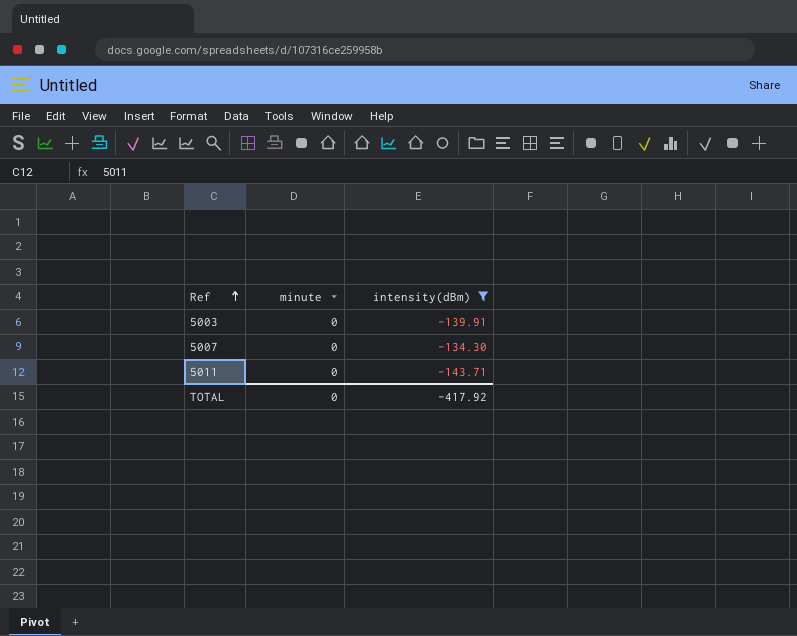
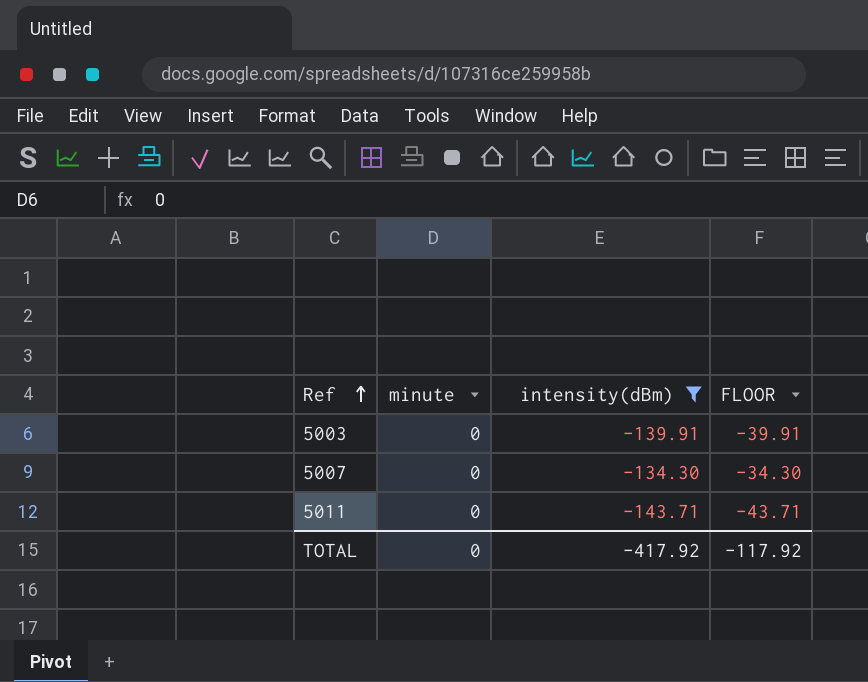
column FLOOR | formula: none -> [intensity(dBm)] + 100

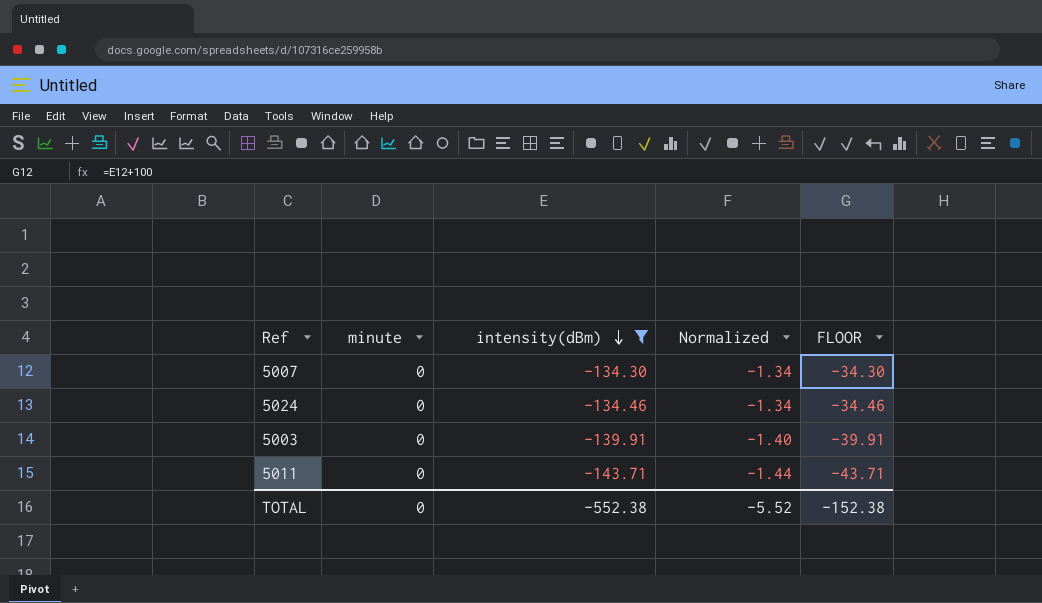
row order: Ref ascending -> intensity(dBm) descending
column Normalized | formula: none -> [intensity(dBm)] * 0.01
row 5024: none -> 0 | -134.46 | -1.34 | -34.46
TOTAL | intensity(dBm): -417.92 -> -552.38
TOTAL | FLOOR: -117.92 -> -152.38

